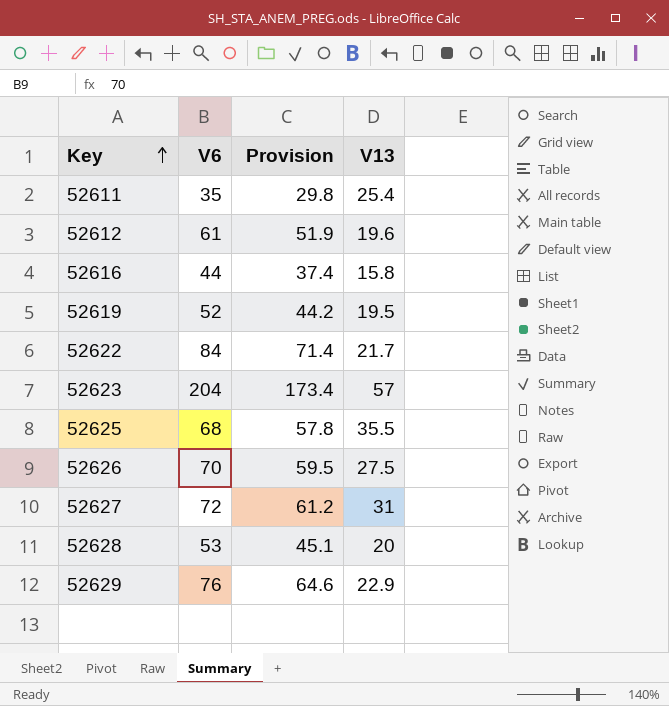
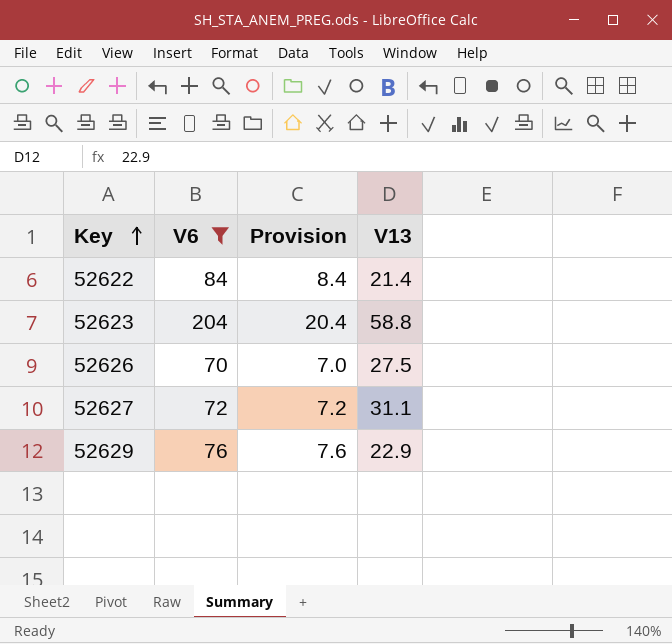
filter: none -> V6 >= 70
column Provision | formula: [V6] * 0.85 -> [V6] * 0.1
52622 | V13: 21.7 -> 21.4
52623 | V13: 57 -> 58.8
52627 | V13: 31 -> 31.1

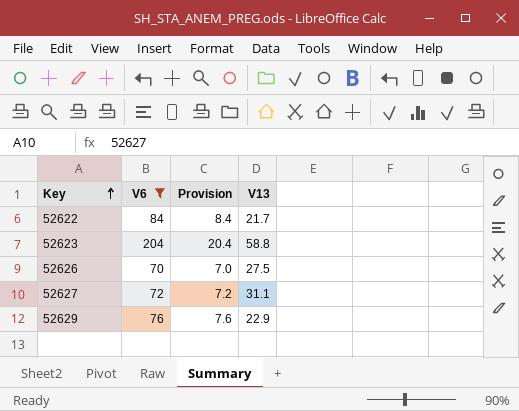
52622 | V13: 21.4 -> 21.7

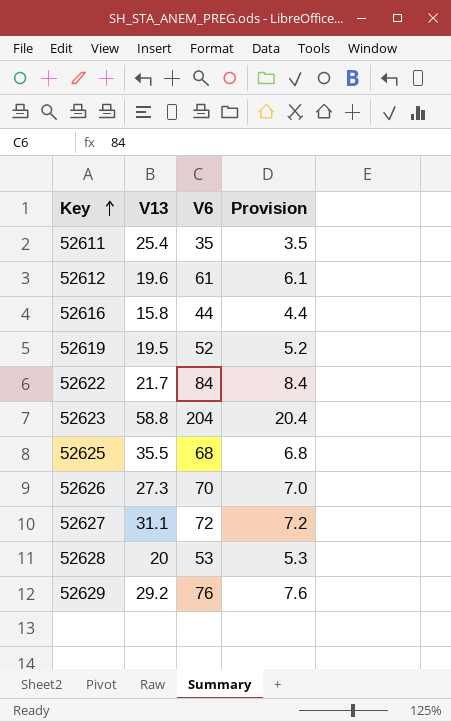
filter: V6 >= 70 -> none
column V13 | position: 4 -> 2
52626 | V13: 27.5 -> 27.3
52629 | V13: 22.9 -> 29.2

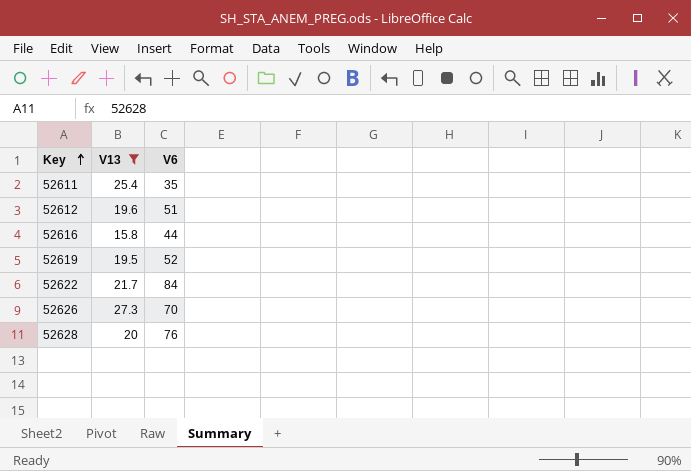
filter: none -> V13 <= 27.3
column Provision | formula: [V6] * 0.1 -> none
52612 | V6: 61 -> 51
52628 | V6: 53 -> 76

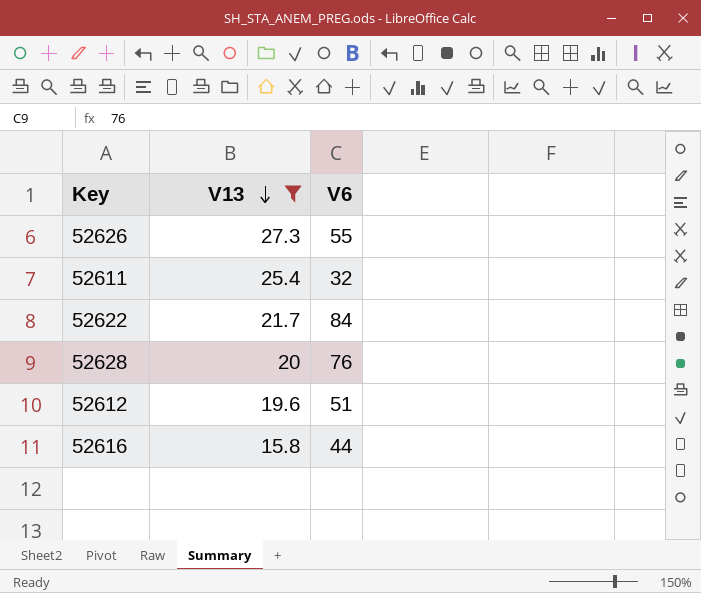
row order: Key ascending -> V13 descending
row 52619: 19.5 | 52 -> none
52626 | V6: 70 -> 55
52611 | V6: 35 -> 32

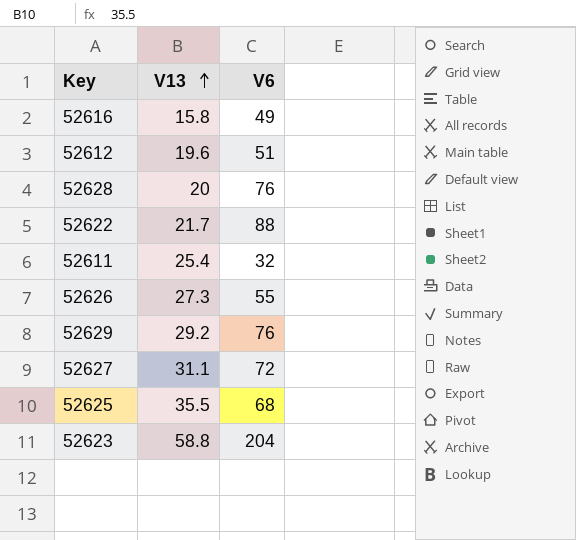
filter: V13 <= 27.3 -> none
row order: V13 descending -> V13 ascending
52616 | V6: 44 -> 49
52622 | V6: 84 -> 88

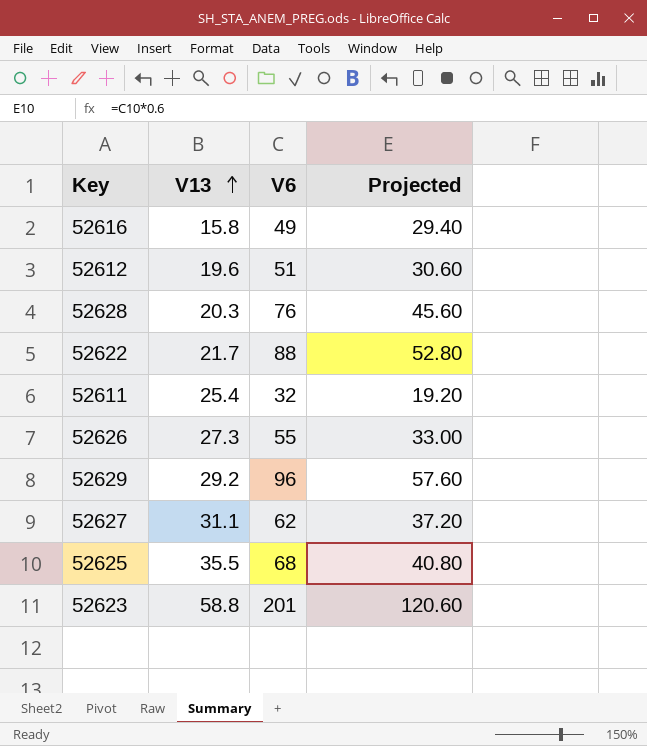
column Projected | formula: none -> [V6] * 0.6
52628 | V13: 20 -> 20.3
52629 | V6: 76 -> 96
52627 | V6: 72 -> 62
52623 | V6: 204 -> 201

